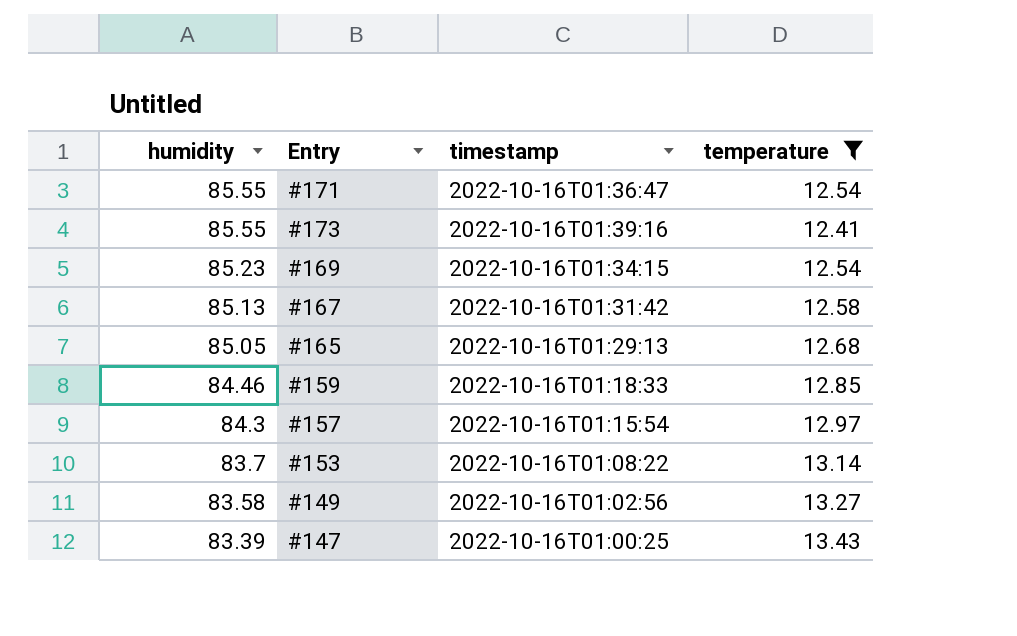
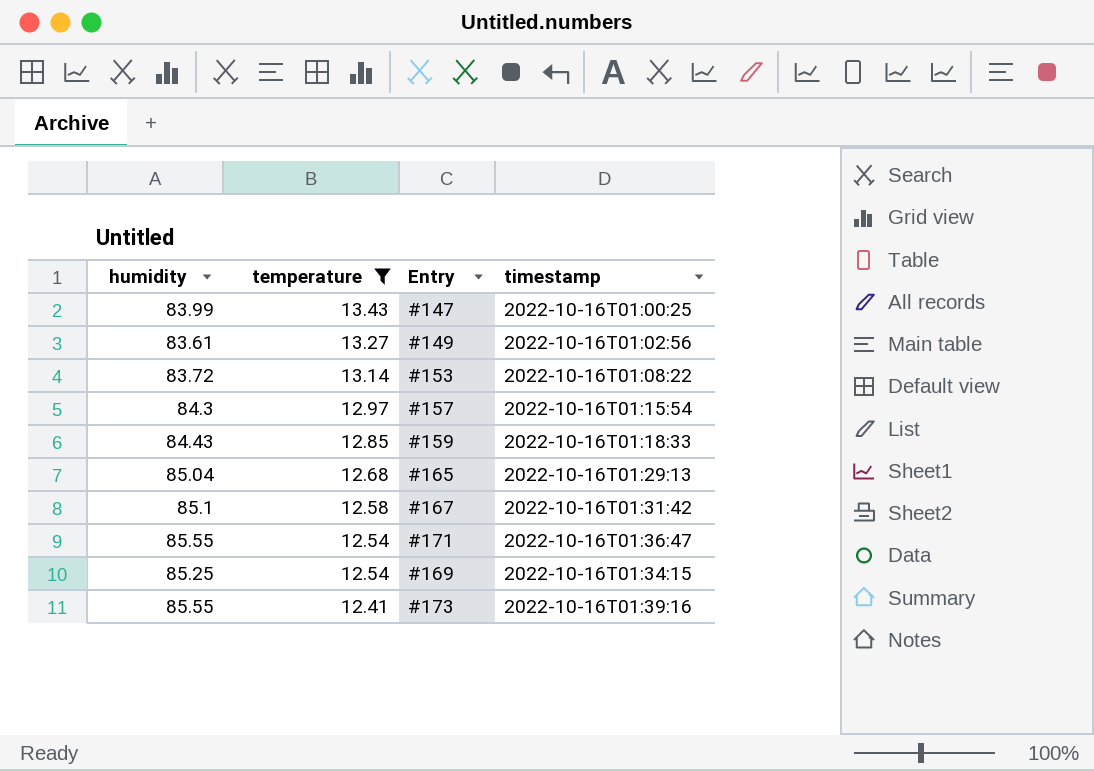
row order: humidity descending -> temperature descending
column temperature | position: 4 -> 2
#147 | humidity: 83.39 -> 83.99
#149 | humidity: 83.58 -> 83.61
#153 | humidity: 83.7 -> 83.72
#159 | humidity: 84.46 -> 84.43
#165 | humidity: 85.05 -> 85.04
#167 | humidity: 85.13 -> 85.1
#169 | humidity: 85.23 -> 85.25

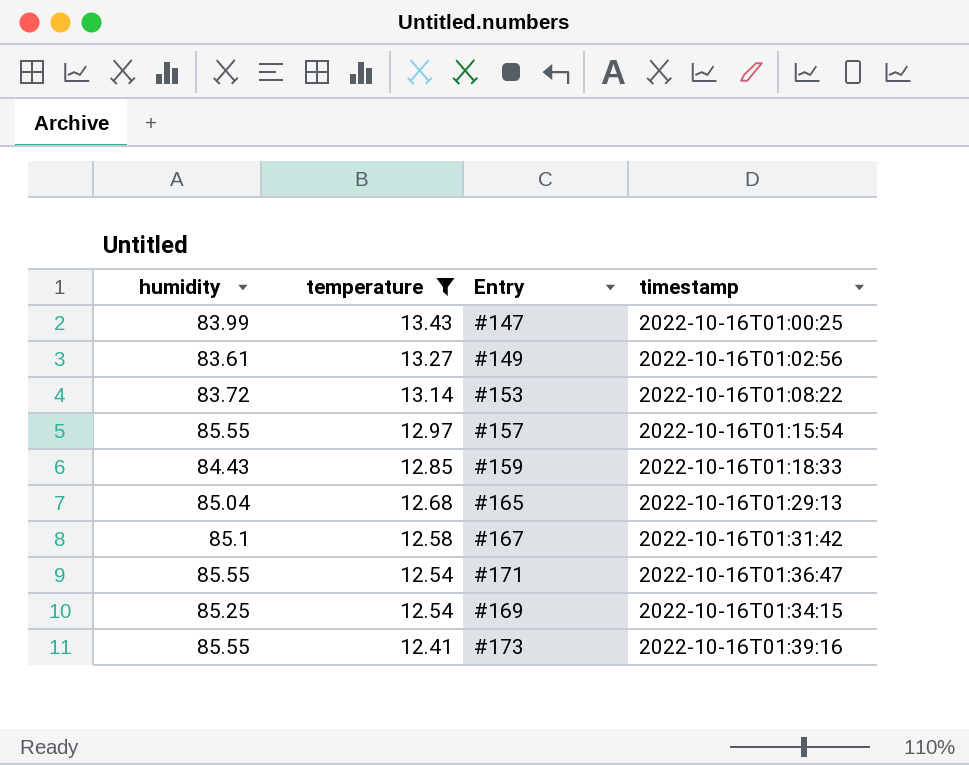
#157 | humidity: 84.3 -> 85.55

